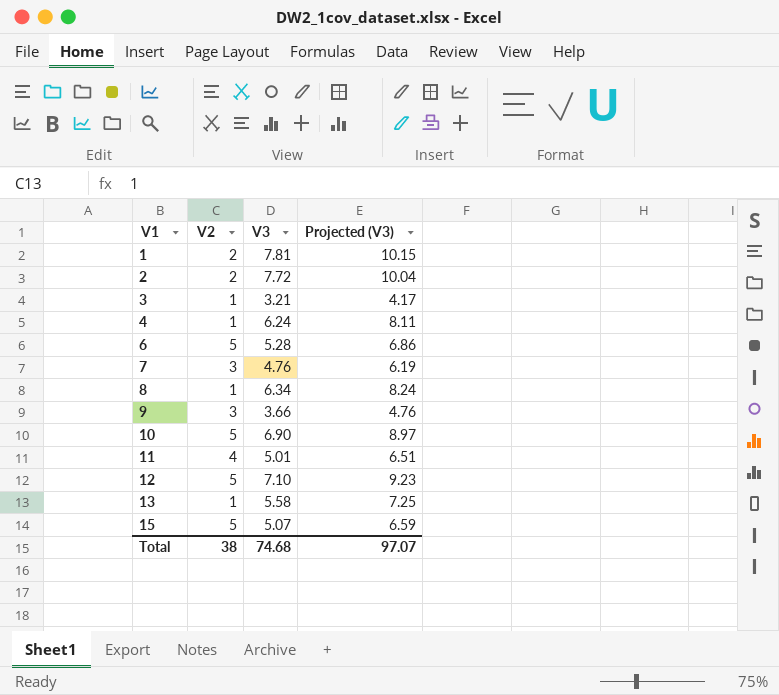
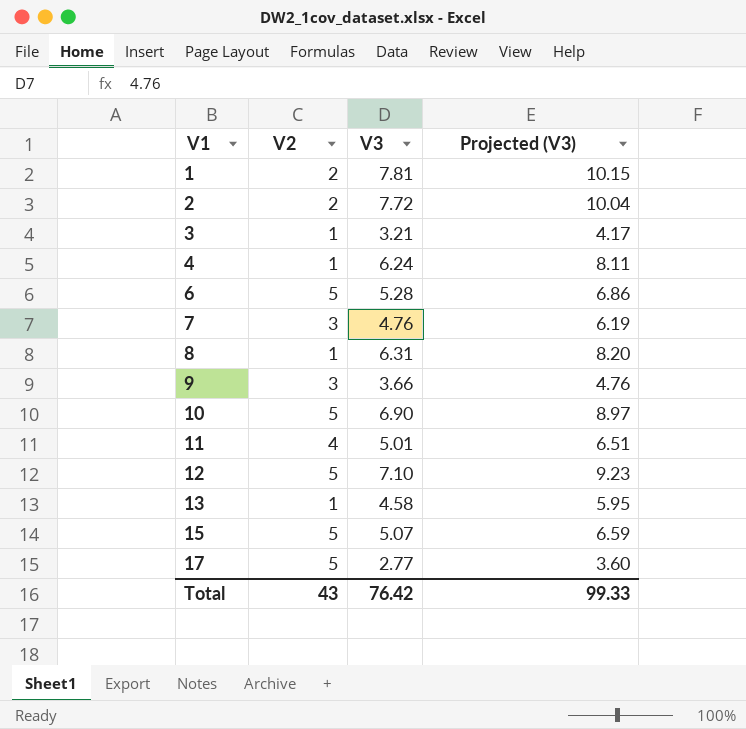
8 | V3: 6.34 -> 6.31
8 | Projected (V3): 8.24 -> 8.20
13 | V3: 5.58 -> 4.58
13 | Projected (V3): 7.25 -> 5.95
row 17: none -> 5 | 2.77 | 3.60
Total | V2: 38 -> 43
Total | V3: 74.68 -> 76.42
Total | Projected (V3): 97.07 -> 99.33

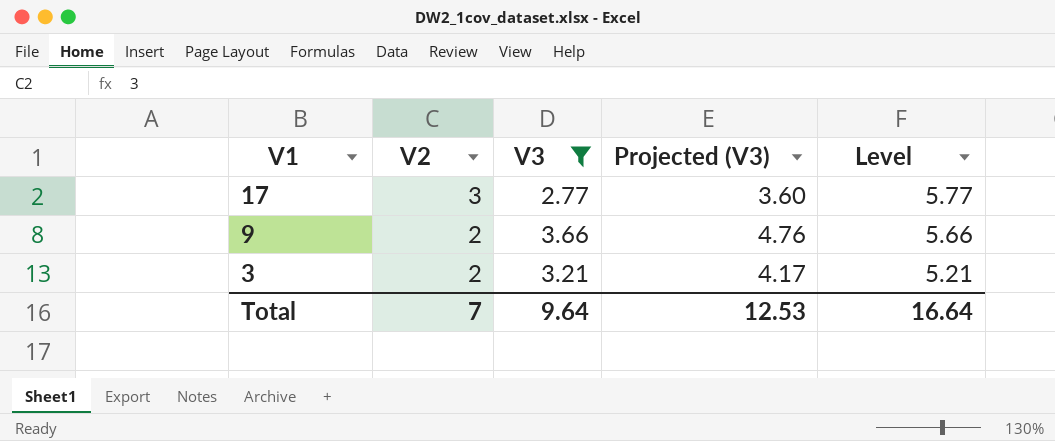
filter: none -> V3 <= 3.66
row order: V1 ascending -> V1 descending
column Level | formula: none -> [V2] + [V3]
17 | V2: 5 -> 3
9 | V2: 3 -> 2
3 | V2: 1 -> 2
Total | V2: 43 -> 7
Total | V3: 76.42 -> 9.64
Total | Projected (V3): 99.33 -> 12.53

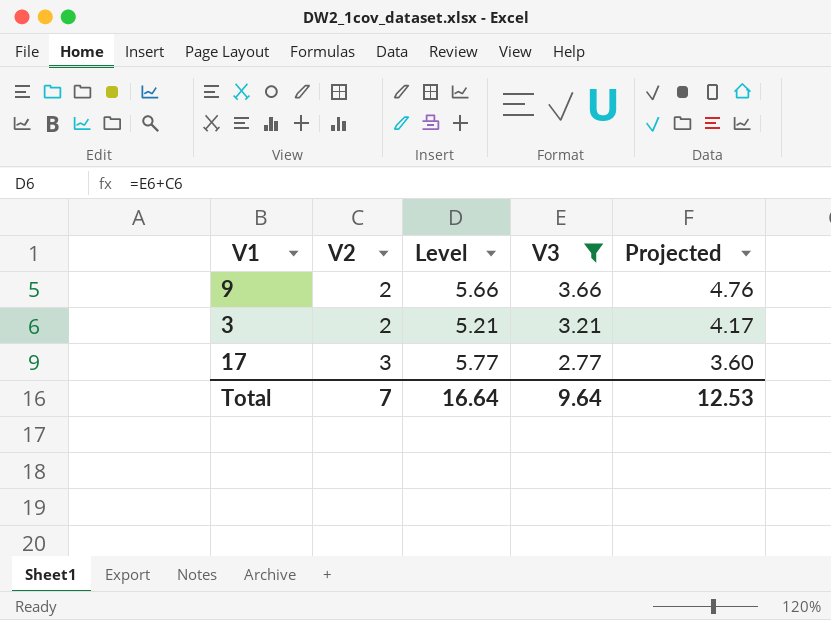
row order: V1 descending -> V2 ascending
column Level | position: 5 -> 3
column name: Projected (V3) -> Projected

